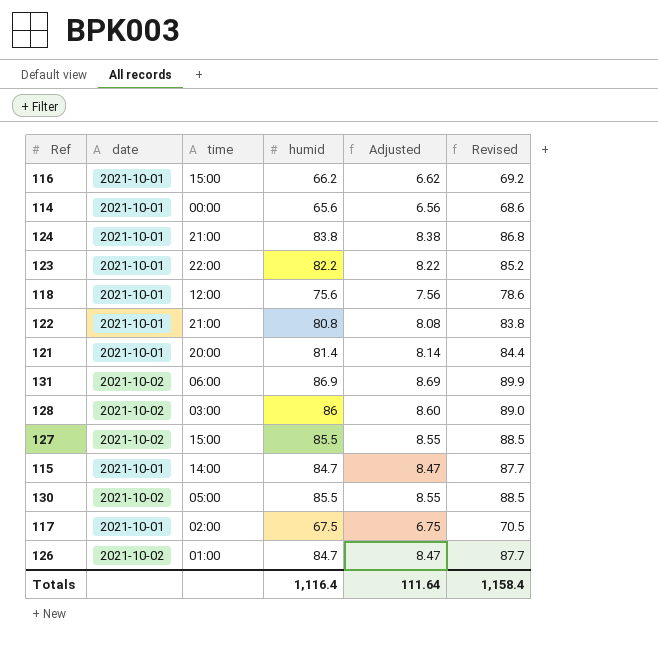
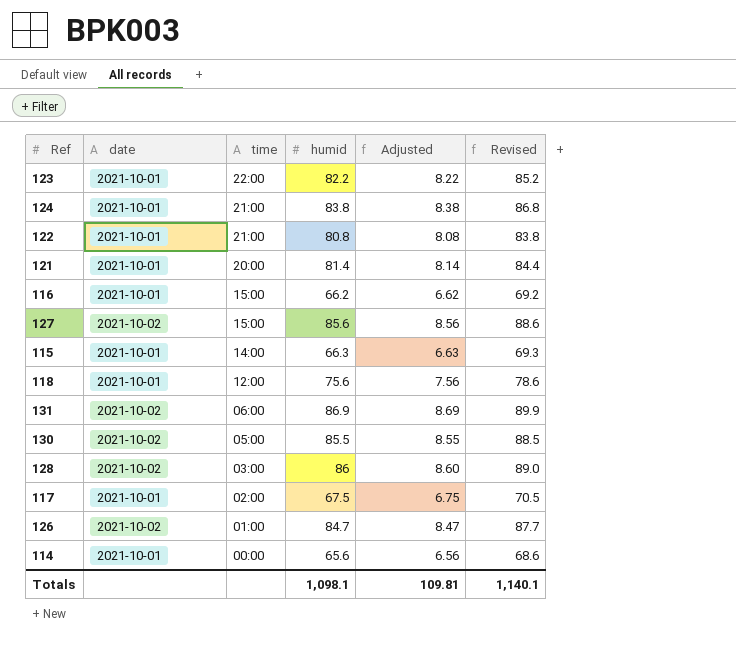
row order: none -> time descending
127 | humid: 85.5 -> 85.6
127 | Adjusted: 8.55 -> 8.56
127 | Revised: 88.5 -> 88.6
115 | humid: 84.7 -> 66.3
115 | Adjusted: 8.47 -> 6.63
115 | Revised: 87.7 -> 69.3
Totals | humid: 1,116.4 -> 1,098.1
Totals | Adjusted: 111.64 -> 109.81
Totals | Revised: 1,158.4 -> 1,140.1

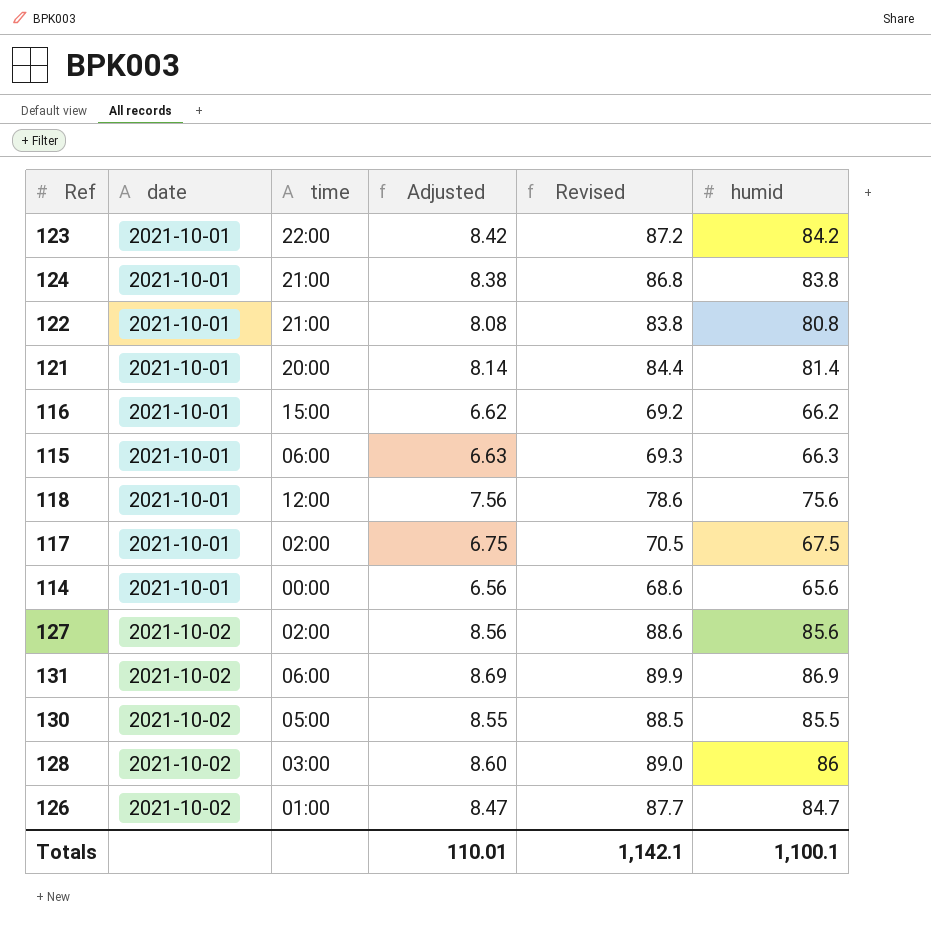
row order: time descending -> date ascending
column humid | position: 4 -> 6
123 | Adjusted: 8.22 -> 8.42
123 | Revised: 85.2 -> 87.2
123 | humid: 82.2 -> 84.2
115 | time: 14:00 -> 06:00
127 | time: 15:00 -> 02:00
Totals | Adjusted: 109.81 -> 110.01
Totals | Revised: 1,140.1 -> 1,142.1
Totals | humid: 1,098.1 -> 1,100.1

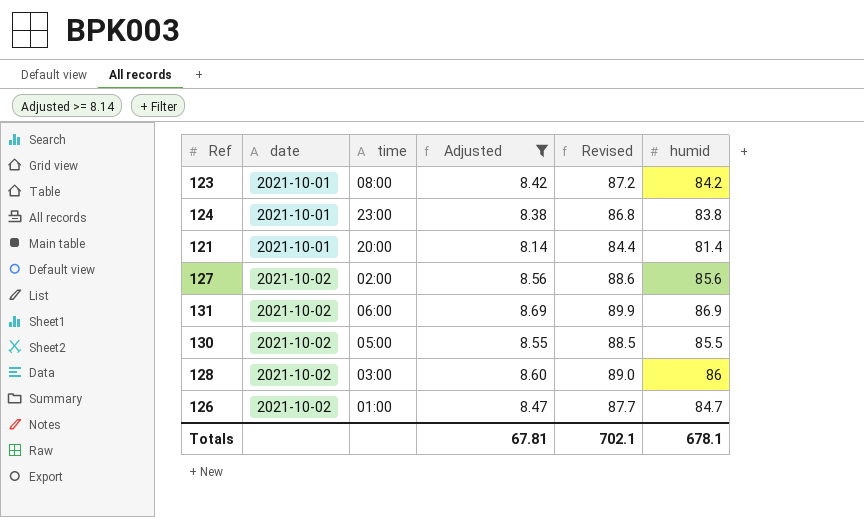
filter: none -> Adjusted >= 8.14
123 | time: 22:00 -> 08:00
124 | time: 21:00 -> 23:00
Totals | Adjusted: 110.01 -> 67.81
Totals | Revised: 1,142.1 -> 702.1
Totals | humid: 1,100.1 -> 678.1

